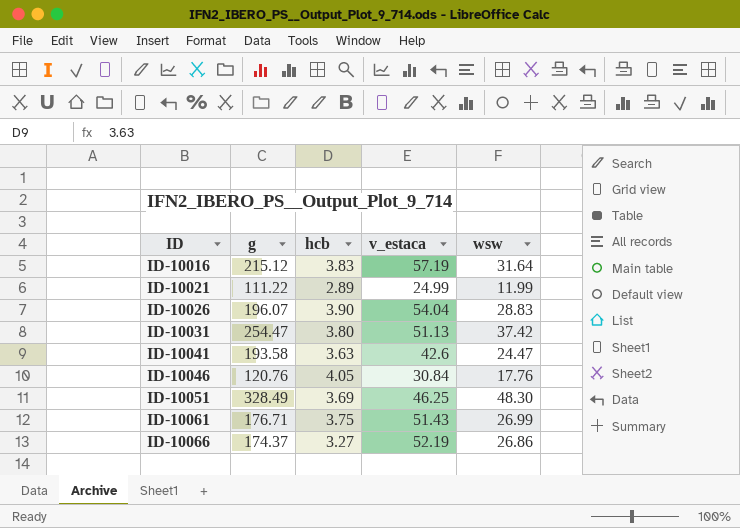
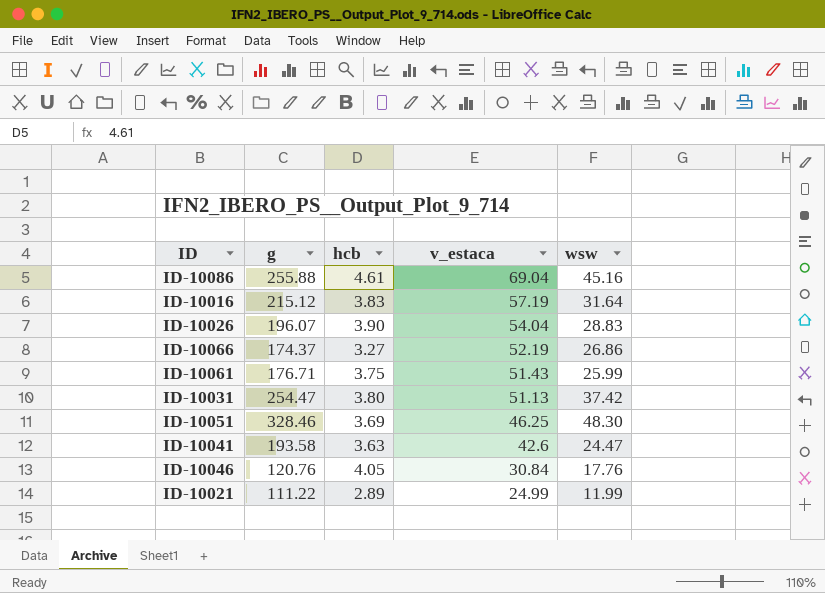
row order: ID ascending -> v_estaca descending
row ID-10086: none -> 255.88 | 4.61 | 69.04 | 45.16
ID-10061 | wsw: 26.99 -> 25.99
ID-10051 | g: 328.49 -> 328.46

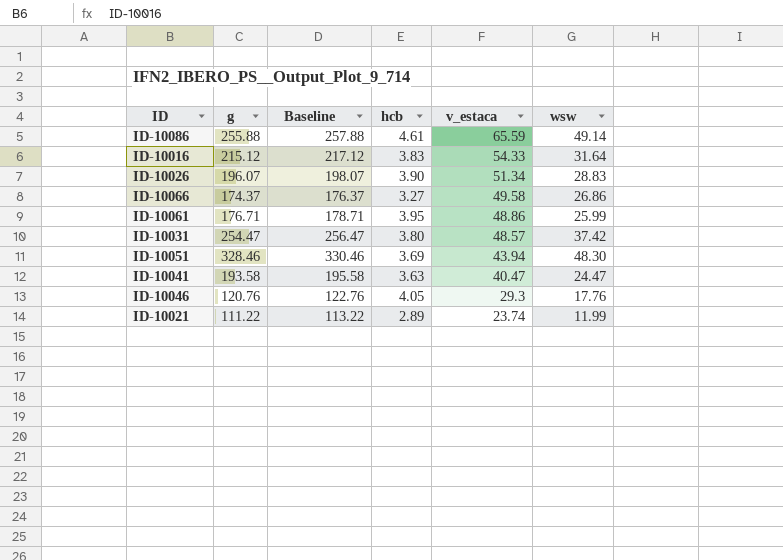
column Baseline | formula: none -> [g] + 2
ID-10086 | v_estaca: 69.04 -> 65.59
ID-10086 | wsw: 45.16 -> 49.14
ID-10016 | v_estaca: 57.19 -> 54.33
ID-10026 | v_estaca: 54.04 -> 51.34
ID-10066 | v_estaca: 52.19 -> 49.58
ID-10061 | hcb: 3.75 -> 3.95
ID-10061 | v_estaca: 51.43 -> 48.86
ID-10031 | v_estaca: 51.13 -> 48.57
ID-10051 | v_estaca: 46.25 -> 43.94
ID-10041 | v_estaca: 42.6 -> 40.47
ID-10046 | v_estaca: 30.84 -> 29.3
ID-10021 | v_estaca: 24.99 -> 23.74

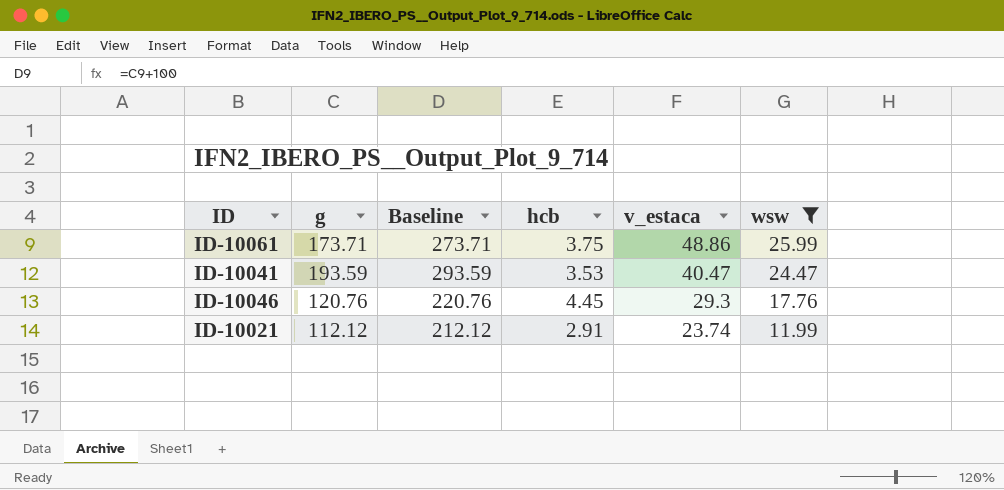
filter: none -> wsw <= 25.99
column Baseline | formula: [g] + 2 -> [g] + 100
ID-10061 | g: 176.71 -> 173.71
ID-10061 | hcb: 3.95 -> 3.75
ID-10041 | g: 193.58 -> 193.59
ID-10041 | hcb: 3.63 -> 3.53
ID-10046 | hcb: 4.05 -> 4.45
ID-10021 | g: 111.22 -> 112.12
ID-10021 | hcb: 2.89 -> 2.91

